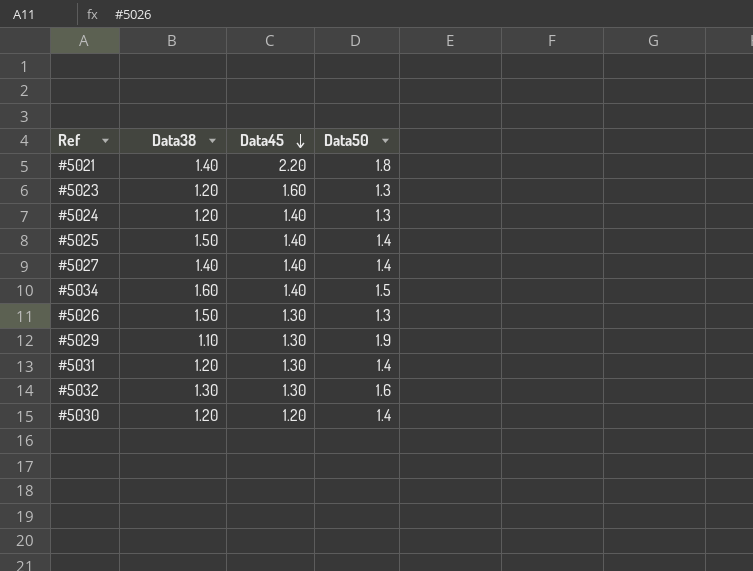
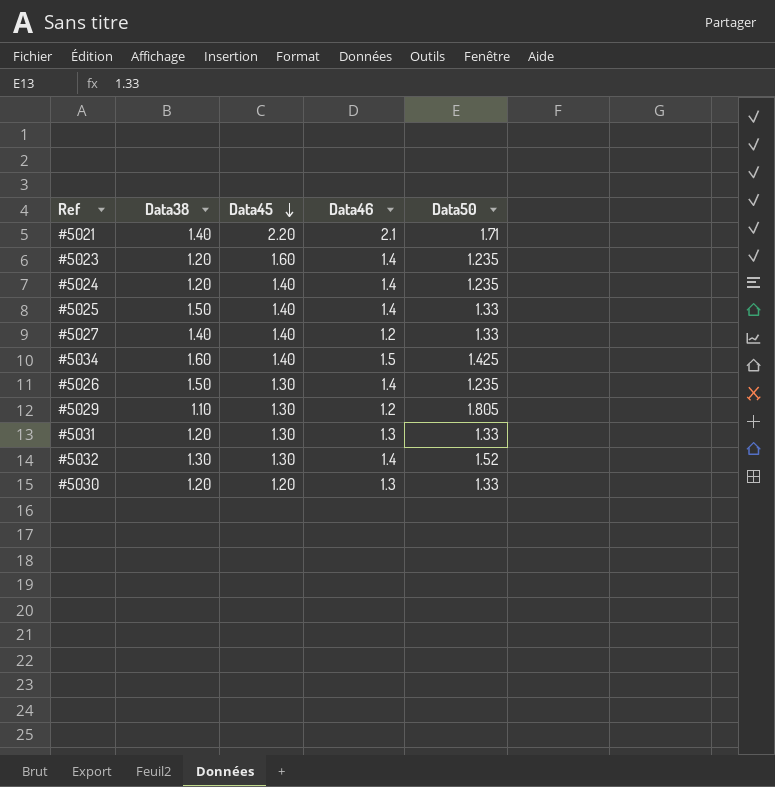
column Data46 | position: none -> 4
#5021 | Data50: 1.8 -> 1.71
#5023 | Data50: 1.3 -> 1.235
#5024 | Data50: 1.3 -> 1.235
#5025 | Data50: 1.4 -> 1.33
#5027 | Data50: 1.4 -> 1.33
#5034 | Data50: 1.5 -> 1.425
#5026 | Data50: 1.3 -> 1.235
#5029 | Data50: 1.9 -> 1.805
#5031 | Data50: 1.4 -> 1.33
#5032 | Data50: 1.6 -> 1.52
#5030 | Data50: 1.4 -> 1.33

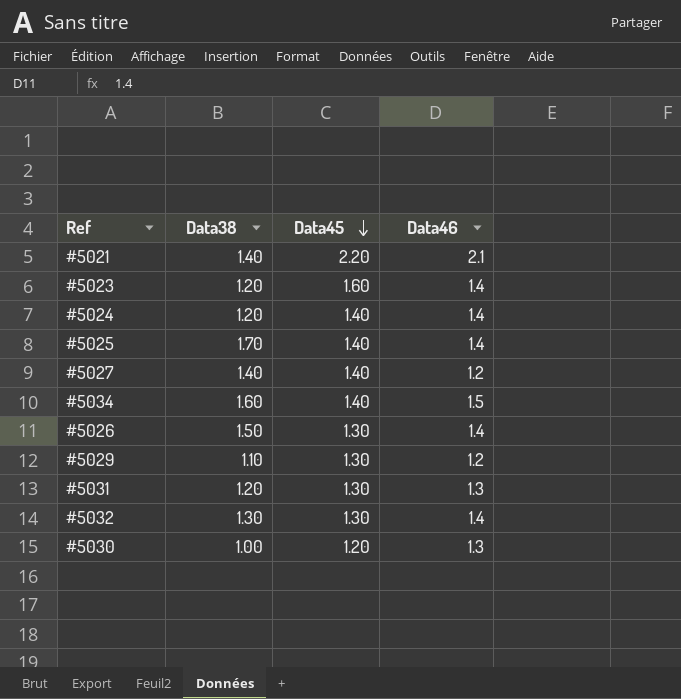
column Data50 | position: 5 -> none
#5025 | Data38: 1.50 -> 1.70
#5030 | Data38: 1.20 -> 1.00

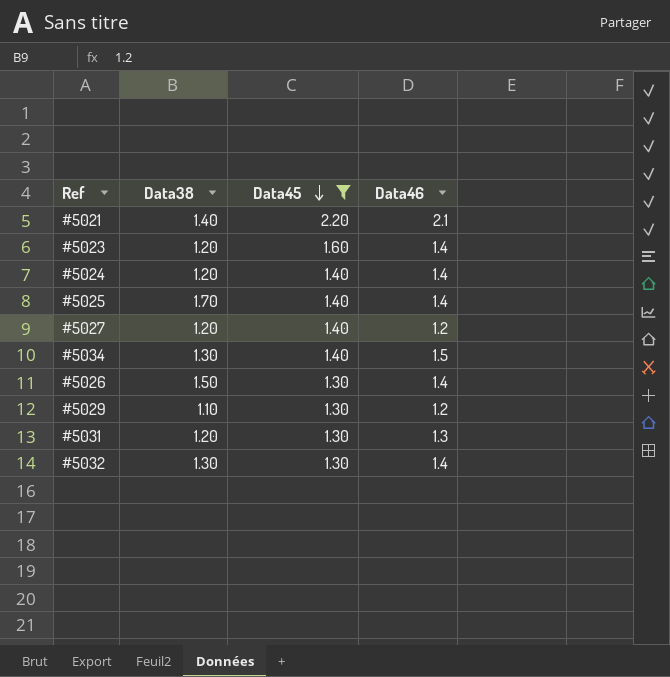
filter: none -> Data45 != 1.20
#5027 | Data38: 1.40 -> 1.20
#5034 | Data38: 1.60 -> 1.30

